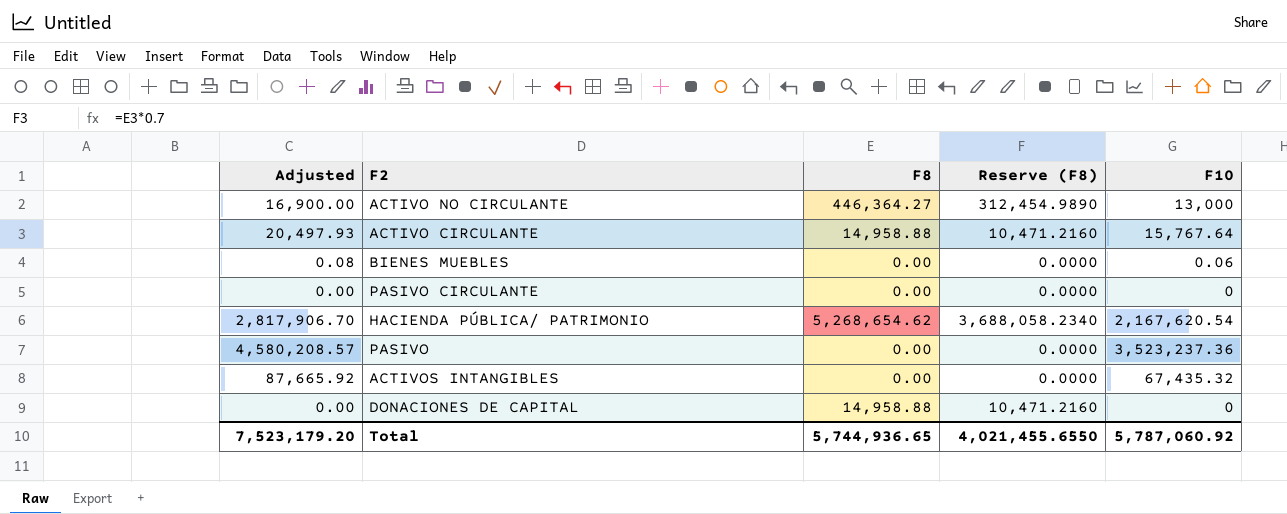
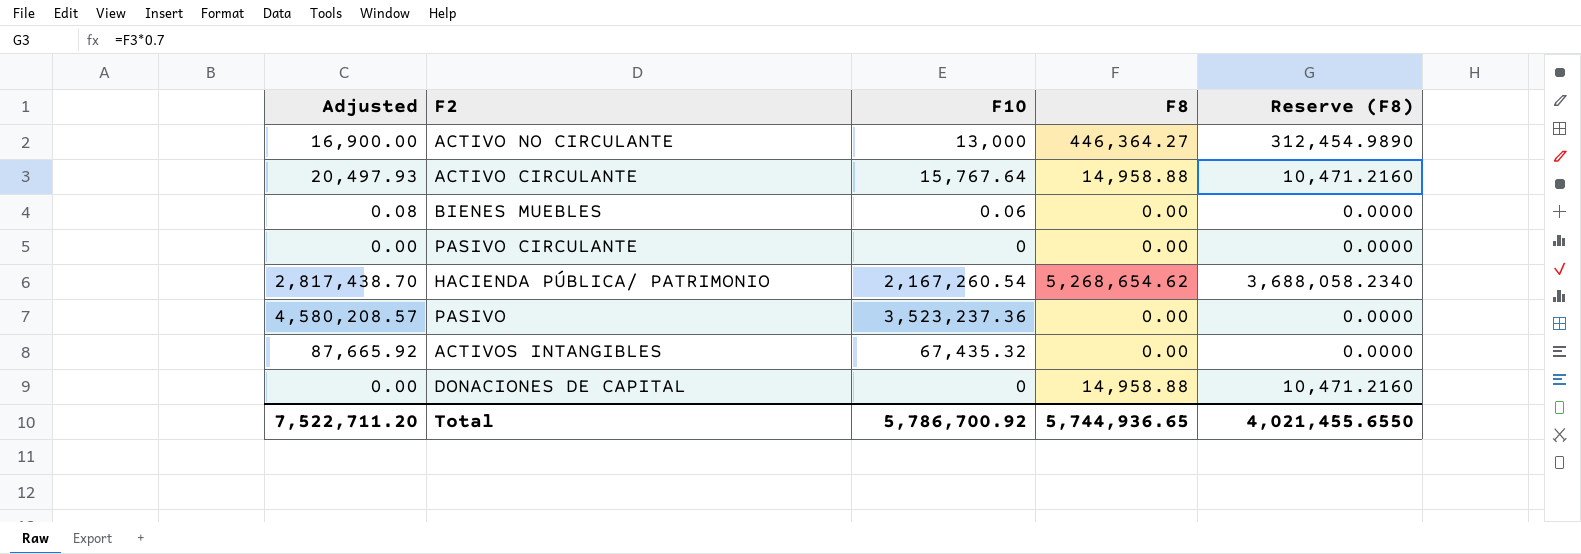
column F10 | position: 5 -> 3
HACIENDA PÚBLICA/ PATRIMONIO | Adjusted: 2,817,906.70 -> 2,817,438.70
HACIENDA PÚBLICA/ PATRIMONIO | F10: 2,167,620.54 -> 2,167,260.54
Total | Adjusted: 7,523,179.20 -> 7,522,711.20
Total | F10: 5,787,060.92 -> 5,786,700.92

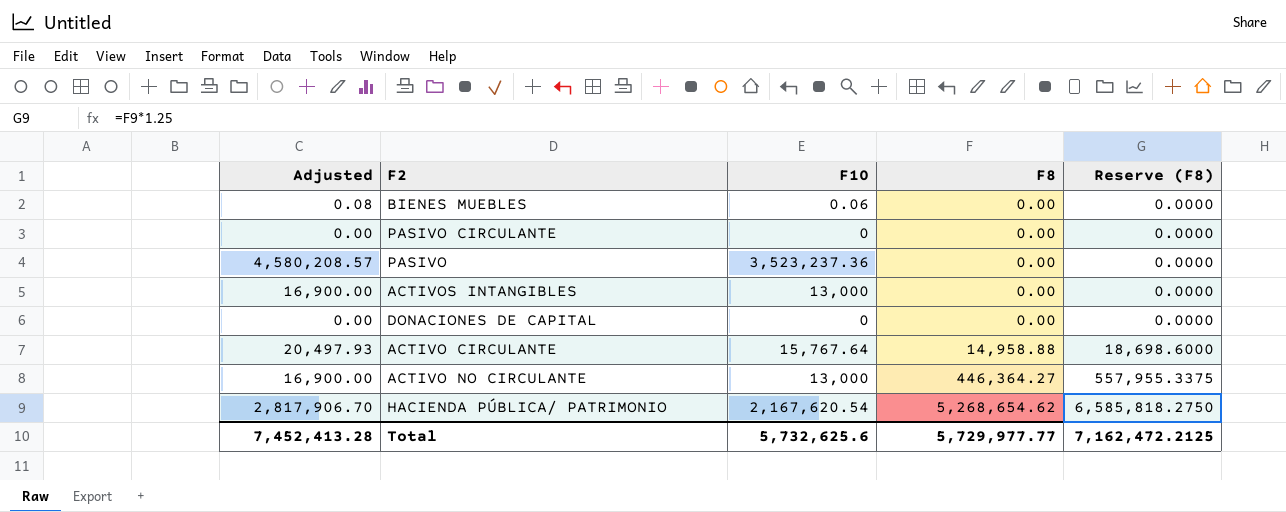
row order: none -> F8 ascending
column Reserve (F8) | formula: [F8] * 0.7 -> [F8] * 1.25
ACTIVOS INTANGIBLES | Adjusted: 87,665.92 -> 16,900.00
ACTIVOS INTANGIBLES | F10: 67,435.32 -> 13,000
DONACIONES DE CAPITAL | F8: 14,958.88 -> 0.00
HACIENDA PÚBLICA/ PATRIMONIO | Adjusted: 2,817,438.70 -> 2,817,906.70
HACIENDA PÚBLICA/ PATRIMONIO | F10: 2,167,260.54 -> 2,167,620.54
Total | Adjusted: 7,522,711.20 -> 7,452,413.28
Total | F10: 5,786,700.92 -> 5,732,625.6
Total | F8: 5,744,936.65 -> 5,729,977.77
Total | Reserve (F8): 4,021,455.6550 -> 7,162,472.2125

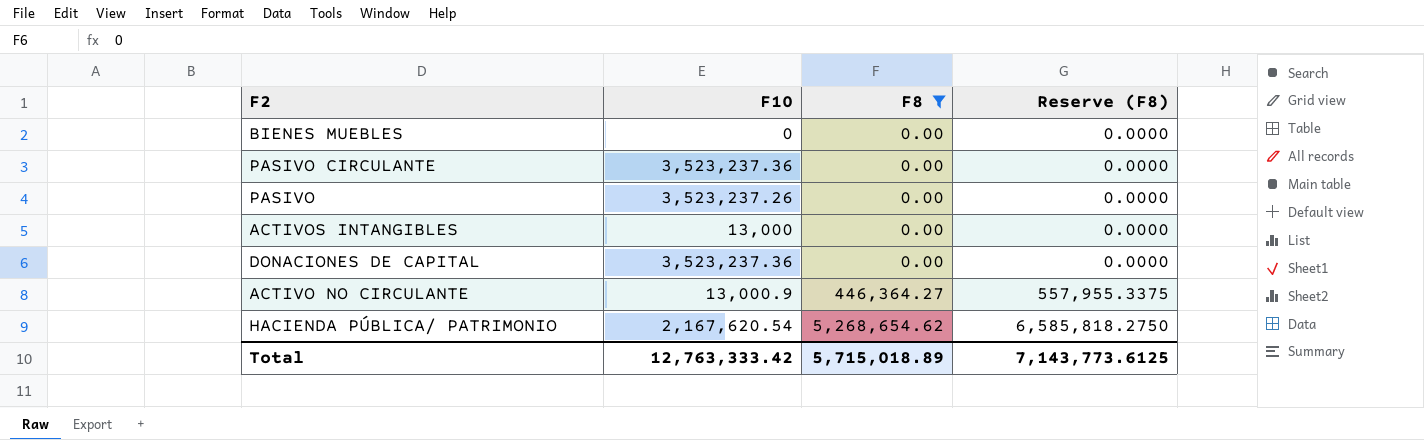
filter: none -> F8 != 14,958.88
column Adjusted | formula: [F10] * 1.3 -> none
BIENES MUEBLES | F10: 0.06 -> 0
PASIVO CIRCULANTE | F10: 0 -> 3,523,237.36
PASIVO | F10: 3,523,237.36 -> 3,523,237.26
DONACIONES DE CAPITAL | F10: 0 -> 3,523,237.36
ACTIVO NO CIRCULANTE | F10: 13,000 -> 13,000.9
Total | F10: 5,732,625.6 -> 12,763,333.42
Total | F8: 5,729,977.77 -> 5,715,018.89
Total | Reserve (F8): 7,162,472.2125 -> 7,143,773.6125

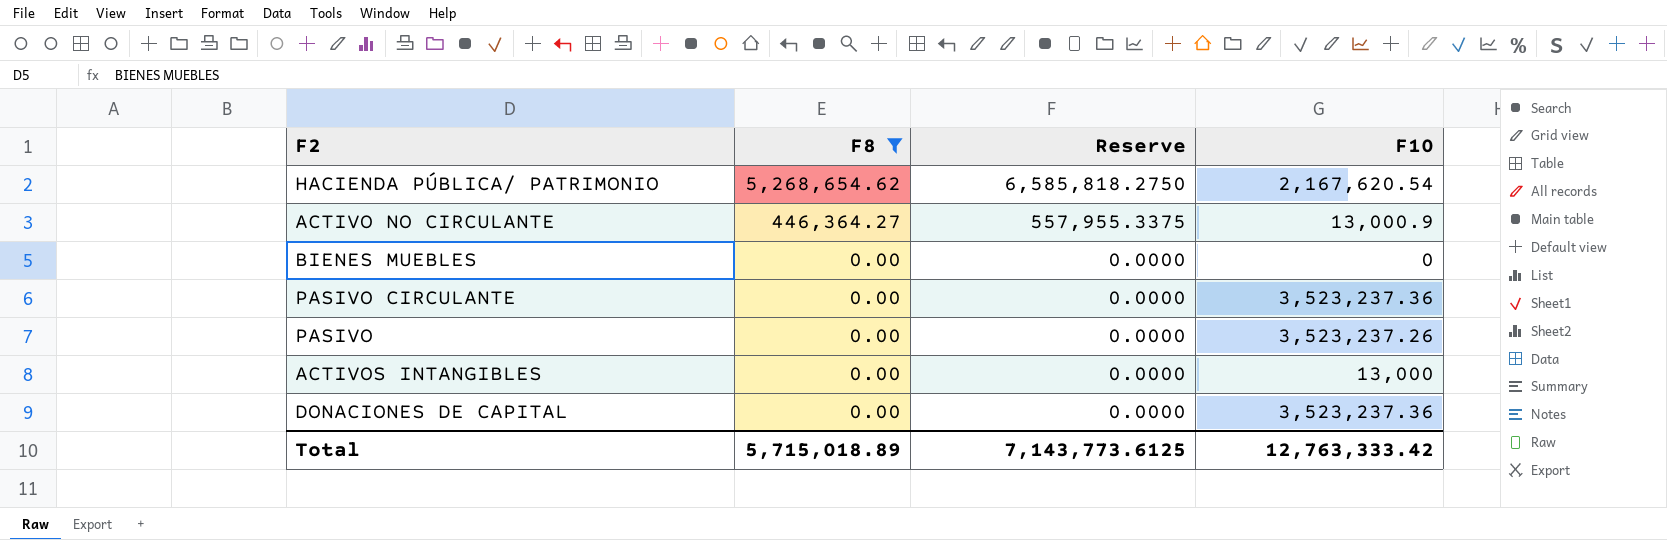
row order: F8 ascending -> F8 descending
column name: Reserve (F8) -> Reserve
column F10 | position: 2 -> 4

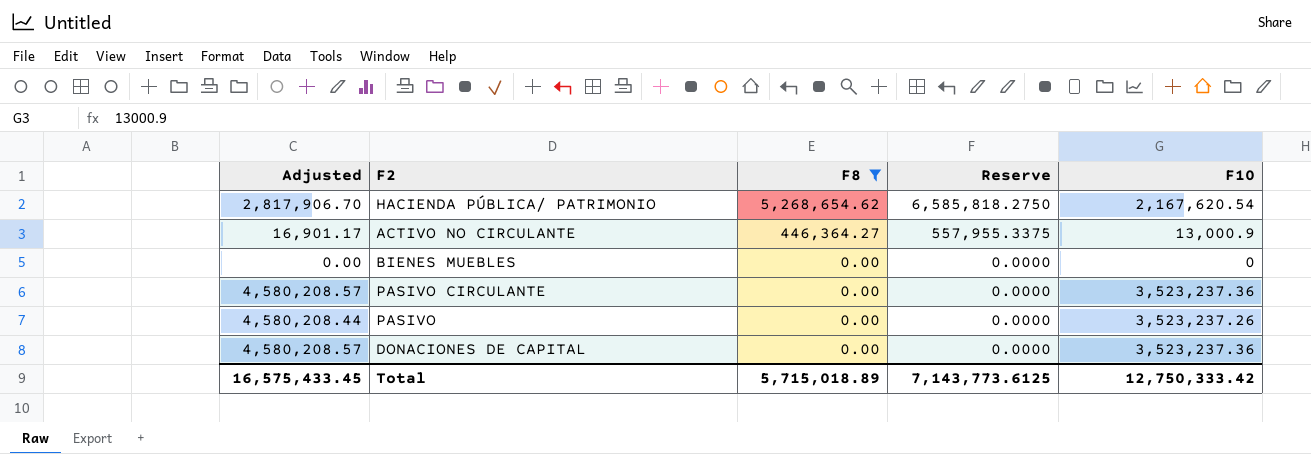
column Adjusted | formula: none -> [F10] * 1.3
row ACTIVOS INTANGIBLES: 0.00 | 0.0000 | 13,000 -> none
Total | F10: 12,763,333.42 -> 12,750,333.42

